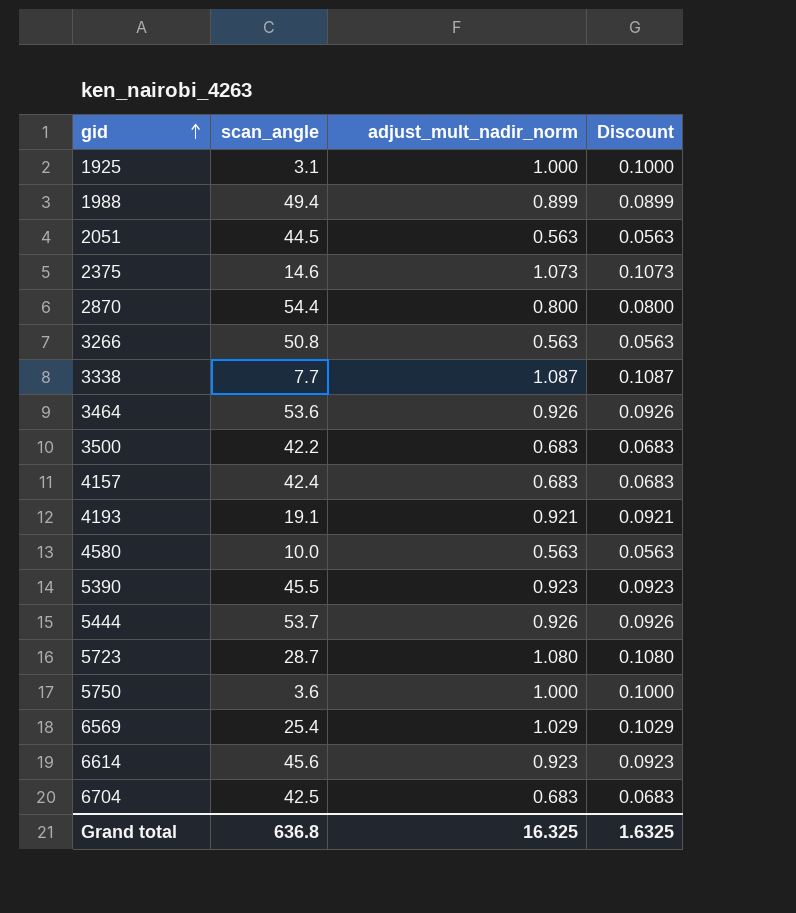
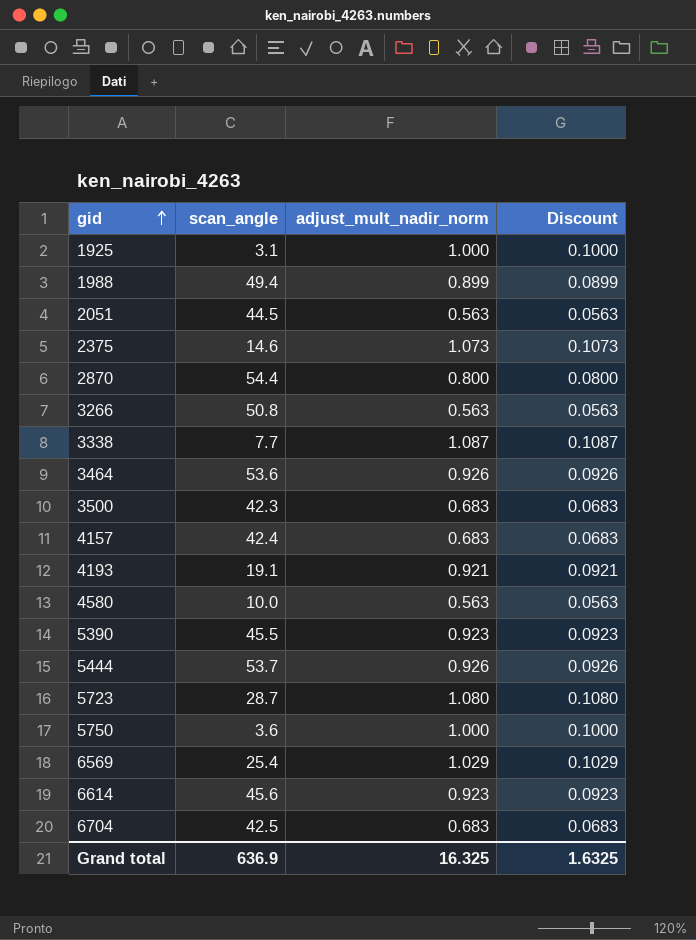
3500 | scan_angle: 42.2 -> 42.3
Grand total | scan_angle: 636.8 -> 636.9

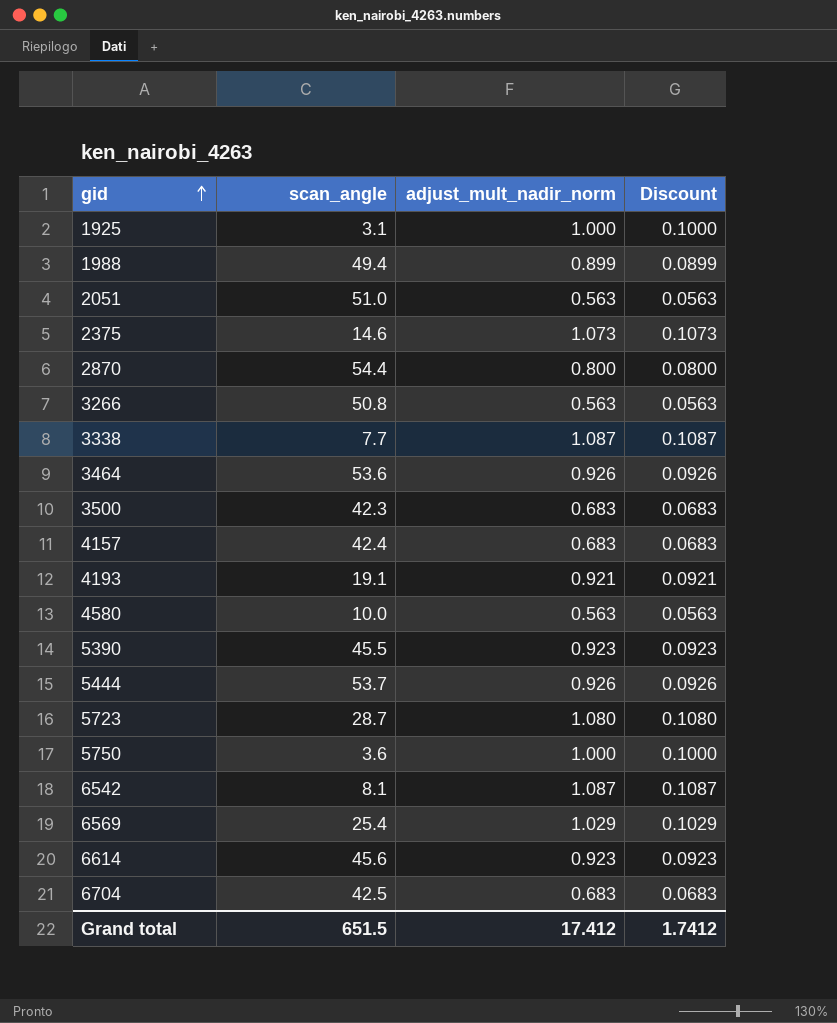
2051 | scan_angle: 44.5 -> 51.0
row 6542: none -> 8.1 | 1.087 | 0.1087
Grand total | scan_angle: 636.9 -> 651.5
Grand total | adjust_mult_nadir_norm: 16.325 -> 17.412
Grand total | Discount: 1.6325 -> 1.7412

